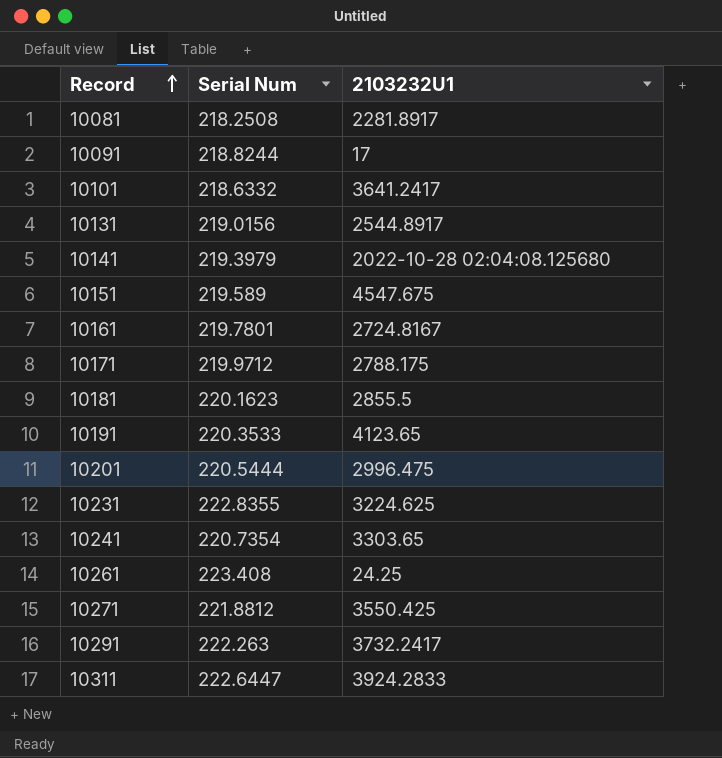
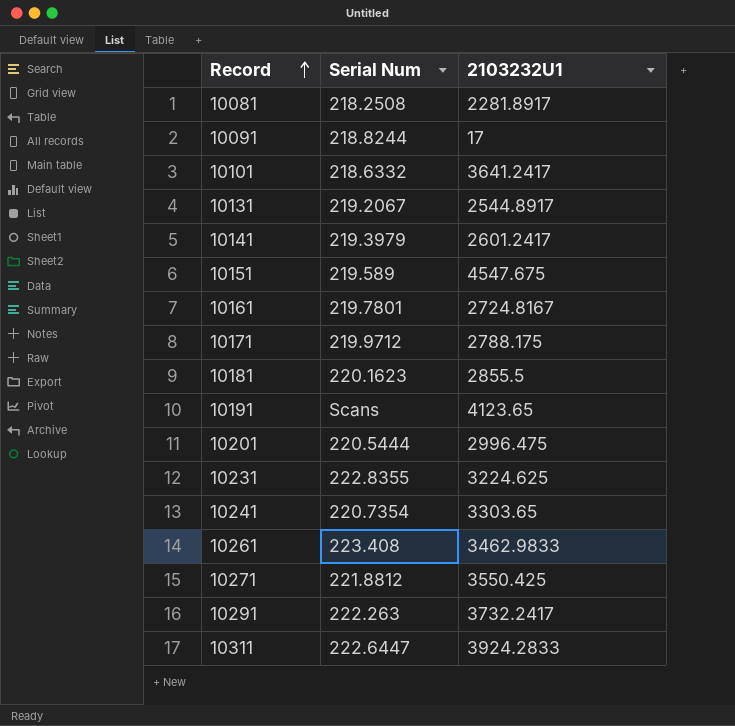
10131 | Serial Num: 219.0156 -> 219.2067
10141 | 2103232U1: 2022-10-28 02:04:08.125680 -> 2601.2417
10191 | Serial Num: 220.3533 -> Scans
10261 | 2103232U1: 24.25 -> 3462.9833

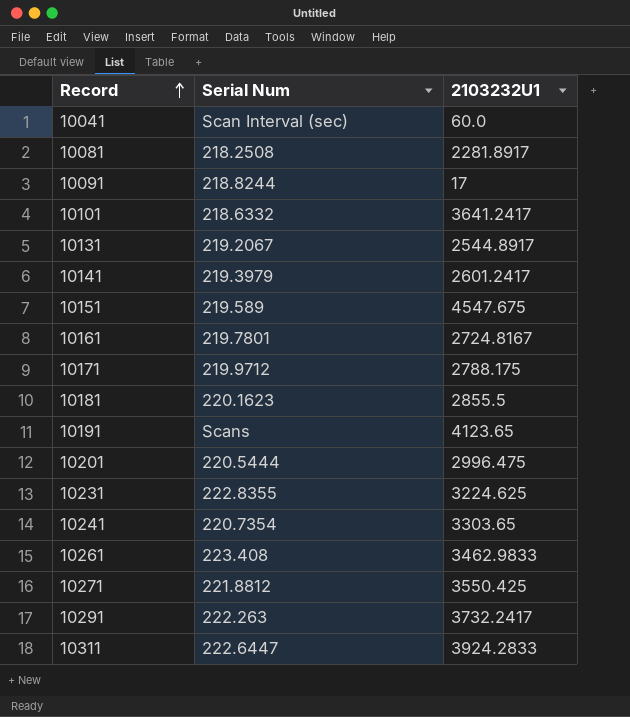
row 10041: none -> Scan Interval (sec) | 60.0

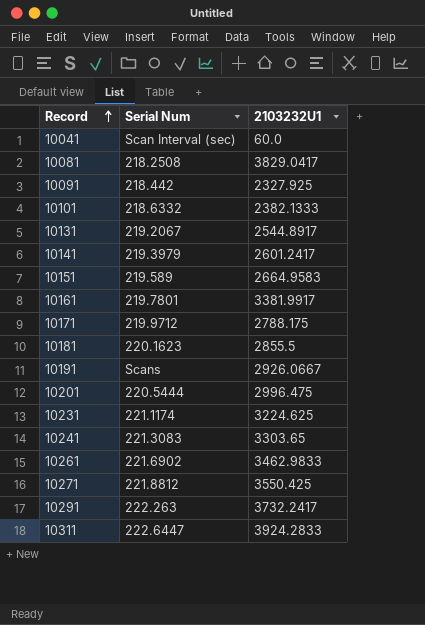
10081 | 2103232U1: 2281.8917 -> 3829.0417
10091 | Serial Num: 218.8244 -> 218.442
10091 | 2103232U1: 17 -> 2327.925
10101 | 2103232U1: 3641.2417 -> 2382.1333
10151 | 2103232U1: 4547.675 -> 2664.9583
10161 | 2103232U1: 2724.8167 -> 3381.9917
10191 | 2103232U1: 4123.65 -> 2926.0667
10231 | Serial Num: 222.8355 -> 221.1174
10241 | Serial Num: 220.7354 -> 221.3083
10261 | Serial Num: 223.408 -> 221.6902

